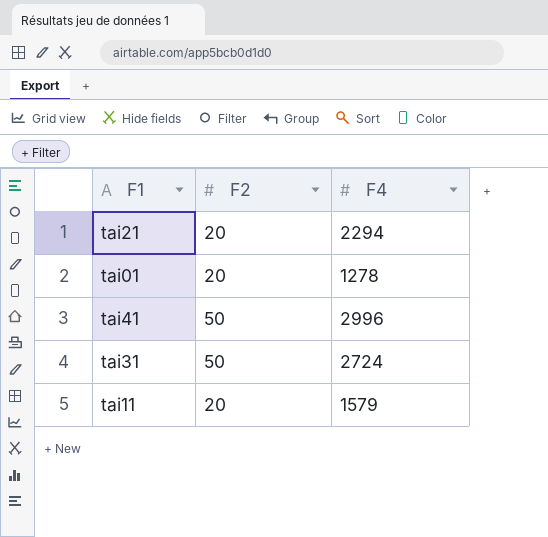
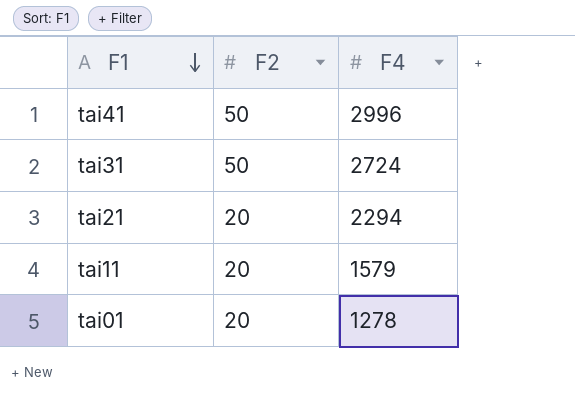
row order: none -> F1 descending

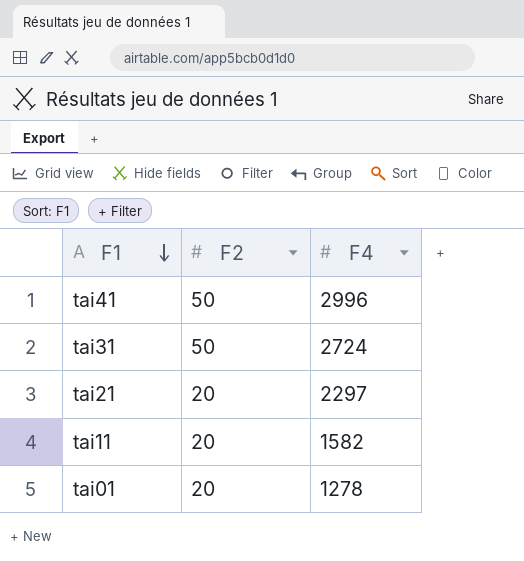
tai21 | F4: 2294 -> 2297
tai11 | F4: 1579 -> 1582

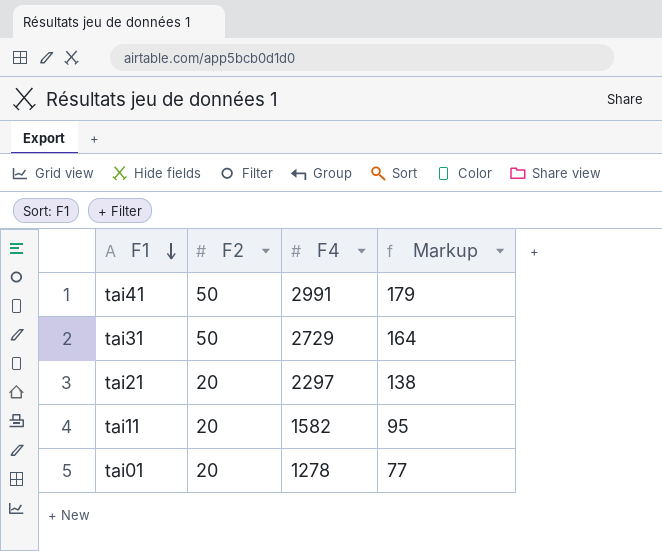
column Markup | formula: none -> [F4] * 0.06
tai41 | F4: 2996 -> 2991
tai31 | F4: 2724 -> 2729

